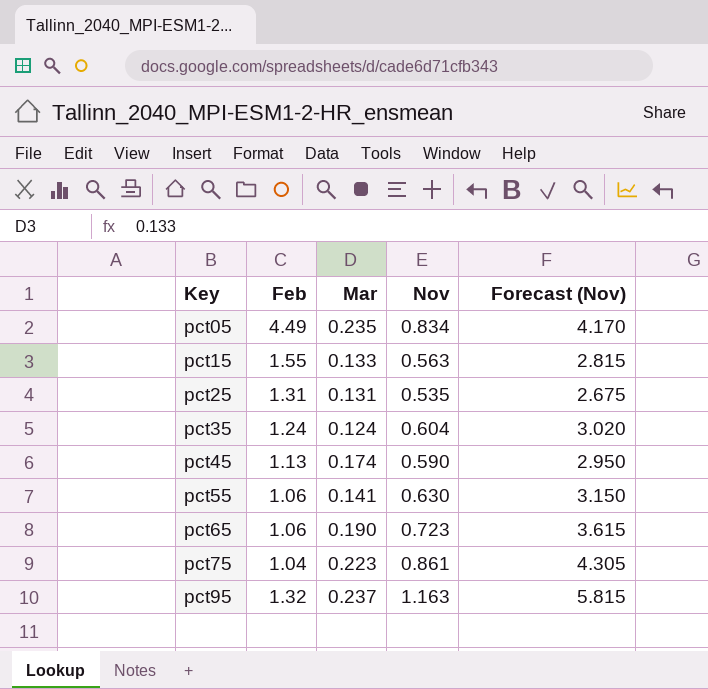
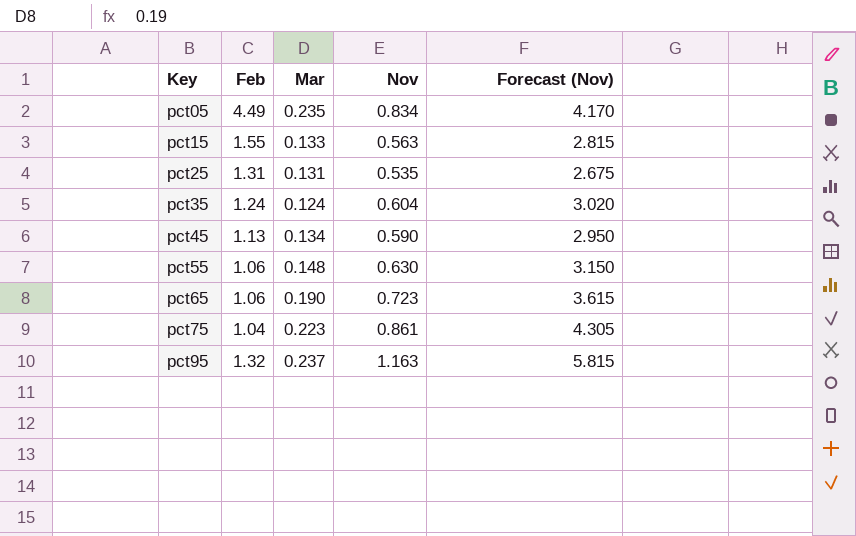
pct45 | Mar: 0.174 -> 0.134
pct55 | Mar: 0.141 -> 0.148

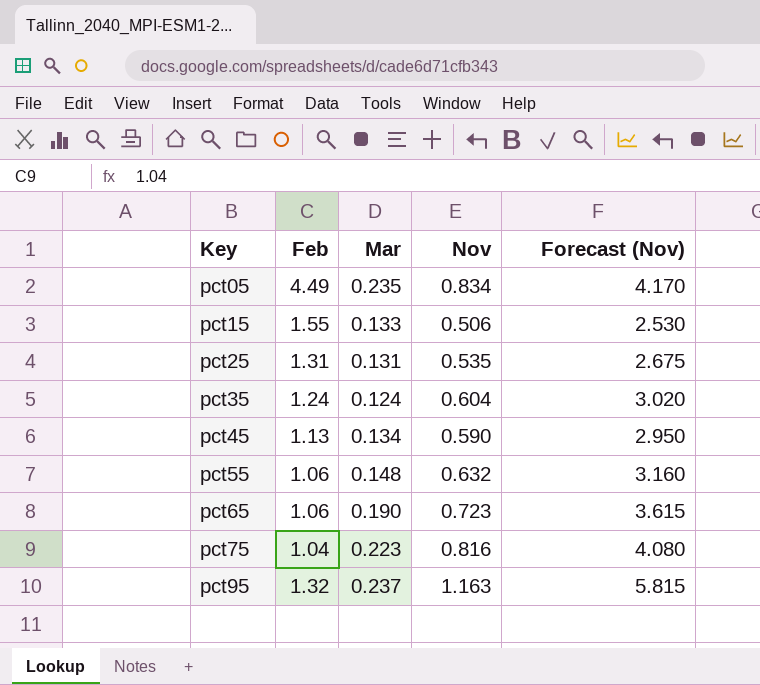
pct15 | Nov: 0.563 -> 0.506
pct15 | Forecast (Nov): 2.815 -> 2.530
pct55 | Nov: 0.630 -> 0.632
pct55 | Forecast (Nov): 3.150 -> 3.160
pct75 | Nov: 0.861 -> 0.816
pct75 | Forecast (Nov): 4.305 -> 4.080

